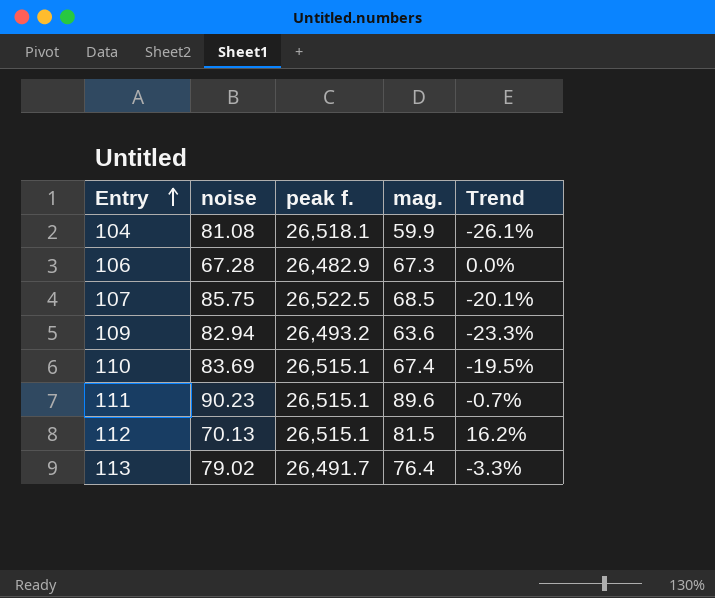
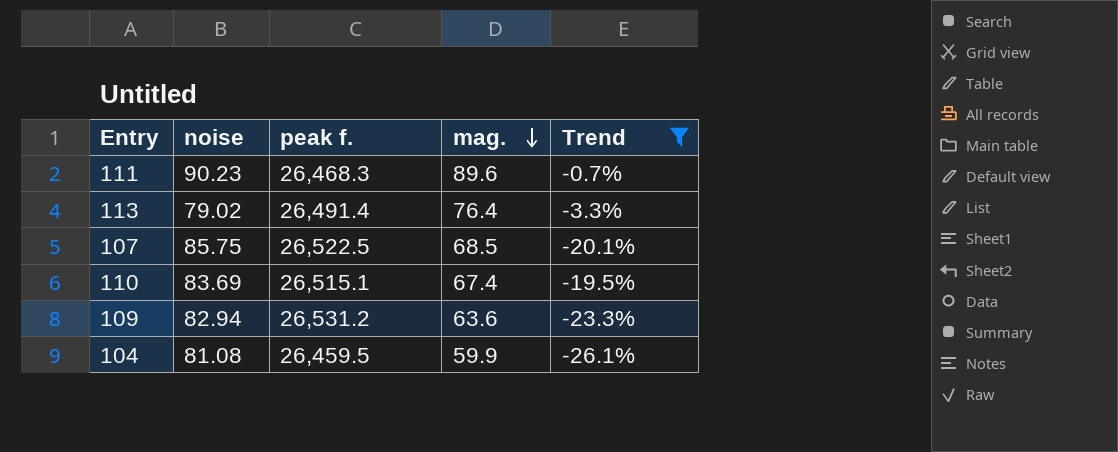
filter: none -> Trend <= -0.7%
row order: Entry ascending -> mag. descending
111 | peak f.: 26,515.1 -> 26,468.3
113 | peak f.: 26,491.7 -> 26,491.4
109 | peak f.: 26,493.2 -> 26,531.2
104 | peak f.: 26,518.1 -> 26,459.5

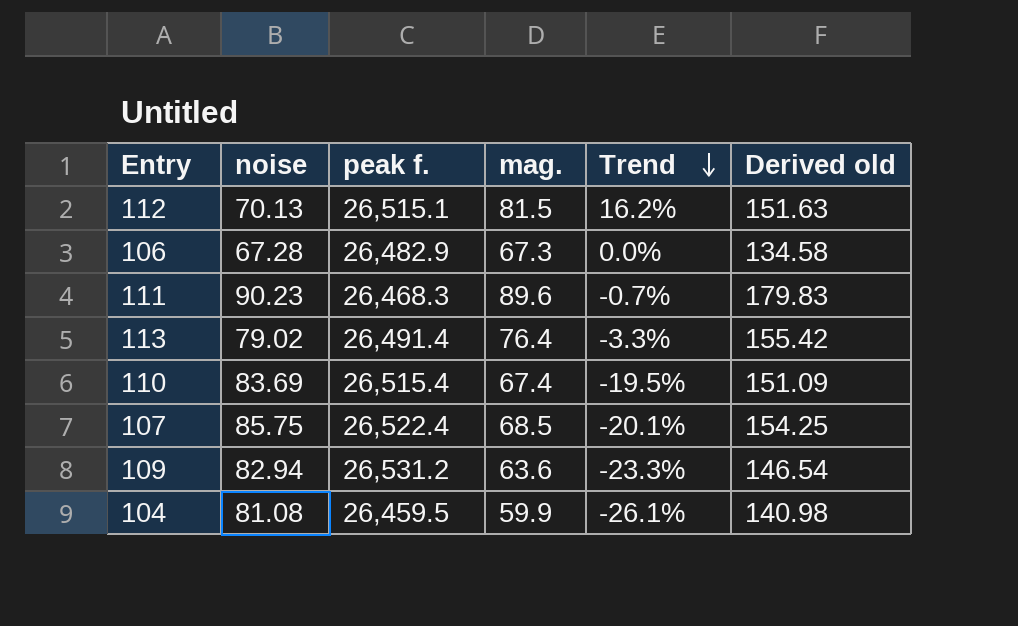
filter: Trend <= -0.7% -> none
row order: mag. descending -> Trend descending
column Derived old | formula: none -> [noise] + [mag.]
110 | peak f.: 26,515.1 -> 26,515.4
107 | peak f.: 26,522.5 -> 26,522.4

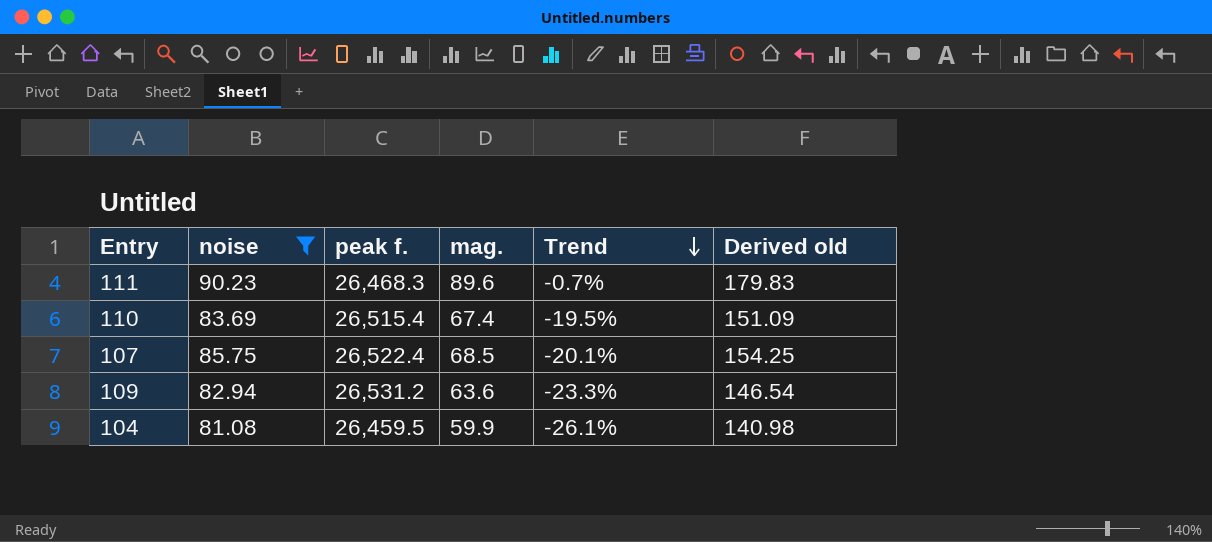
filter: none -> noise >= 81.08

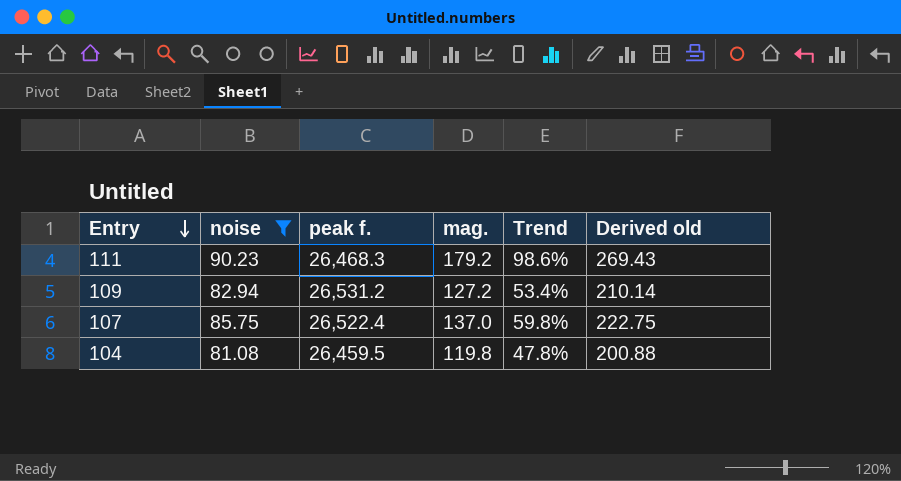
row order: Trend descending -> Entry descending
row 110: 83.69 | 26,515.4 | 67.4 | -19.5% | 151.09 -> none
111 | mag.: 89.6 -> 179.2
111 | Trend: -0.7% -> 98.6%
111 | Derived old: 179.83 -> 269.43
109 | mag.: 63.6 -> 127.2
109 | Trend: -23.3% -> 53.4%
109 | Derived old: 146.54 -> 210.14
107 | mag.: 68.5 -> 137.0
107 | Trend: -20.1% -> 59.8%
107 | Derived old: 154.25 -> 222.75
104 | mag.: 59.9 -> 119.8
104 | Trend: -26.1% -> 47.8%
104 | Derived old: 140.98 -> 200.88

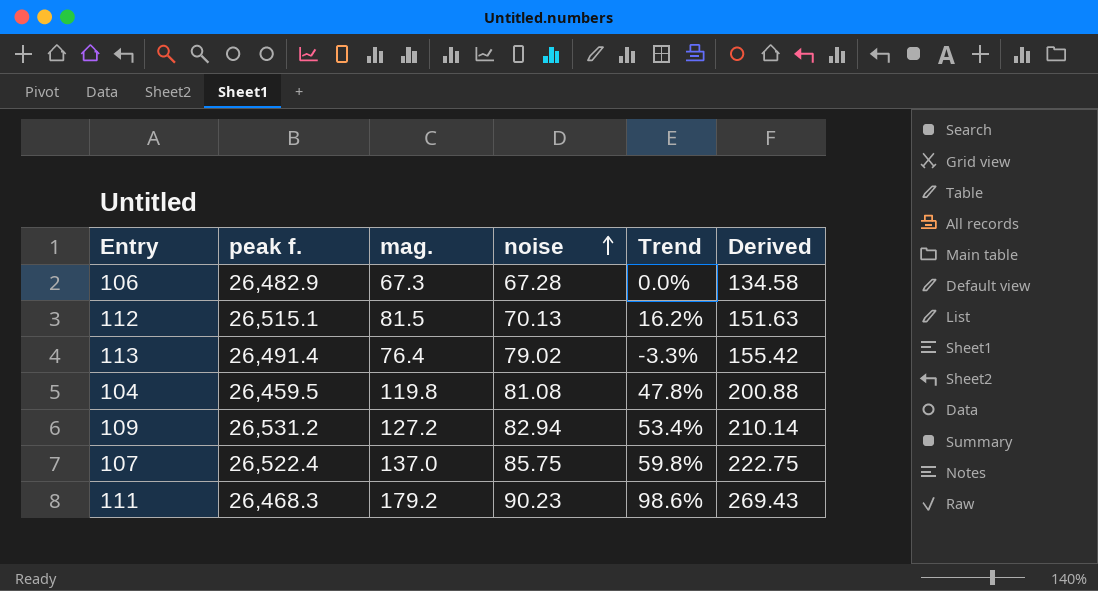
filter: noise >= 81.08 -> none
row order: Entry descending -> noise ascending
column noise | position: 2 -> 4
column name: Derived old -> Derived

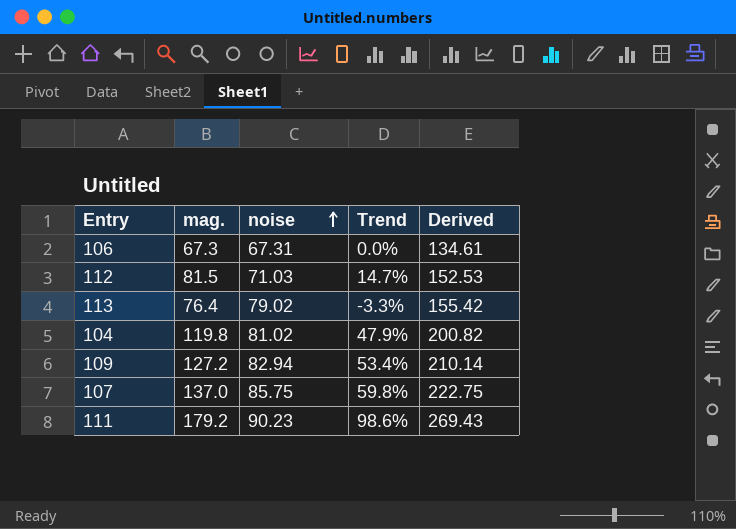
column peak f. | position: 2 -> none
106 | noise: 67.28 -> 67.31
106 | Derived: 134.58 -> 134.61
112 | noise: 70.13 -> 71.03
112 | Trend: 16.2% -> 14.7%
112 | Derived: 151.63 -> 152.53
104 | noise: 81.08 -> 81.02
104 | Trend: 47.8% -> 47.9%
104 | Derived: 200.88 -> 200.82

